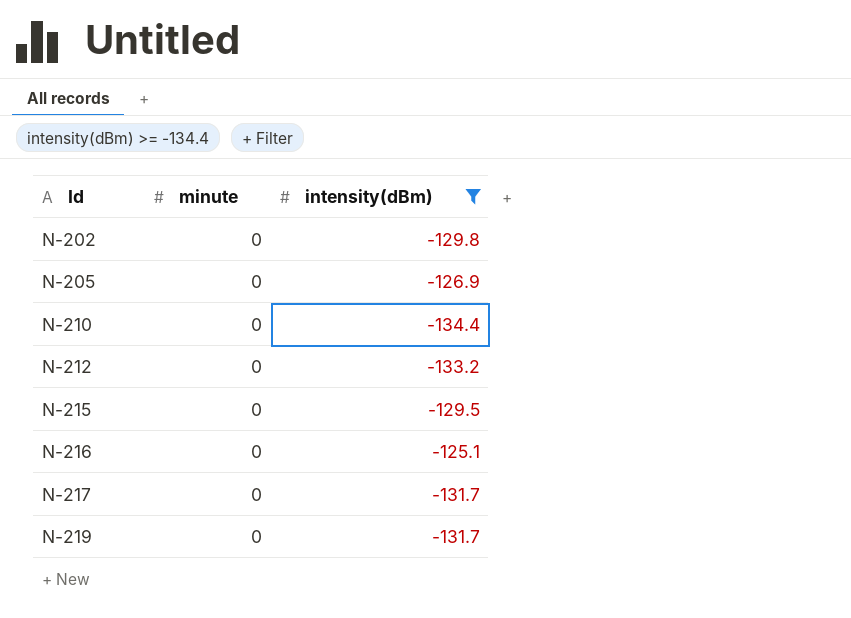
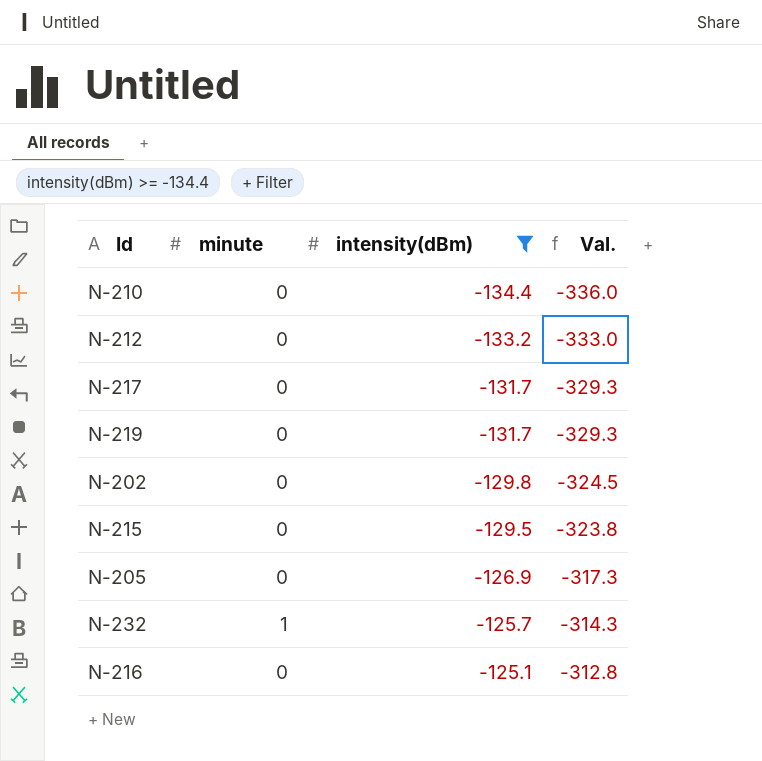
row order: Id ascending -> intensity(dBm) ascending
column Val. | formula: none -> [intensity(dBm)] * 2.5
row N-232: none -> 1 | -125.7 | -314.3

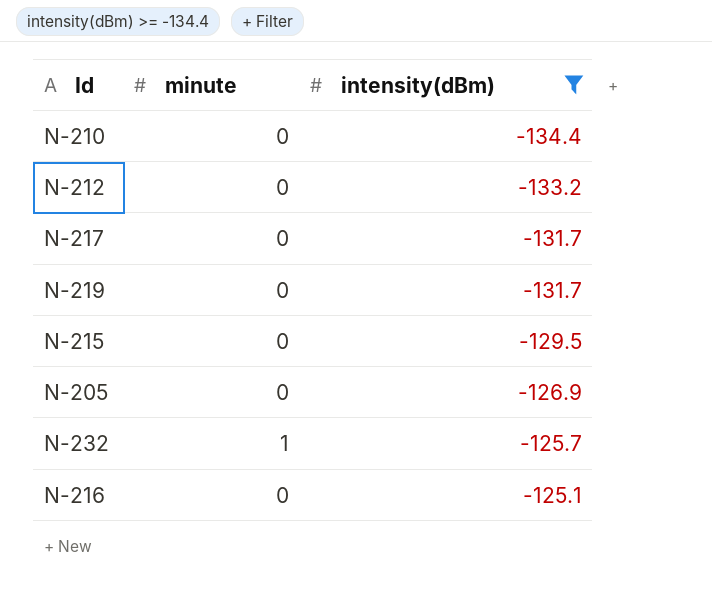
column Val. | formula: [intensity(dBm)] * 2.5 -> none
row N-202: 0 | -129.8 | -324.5 -> none

